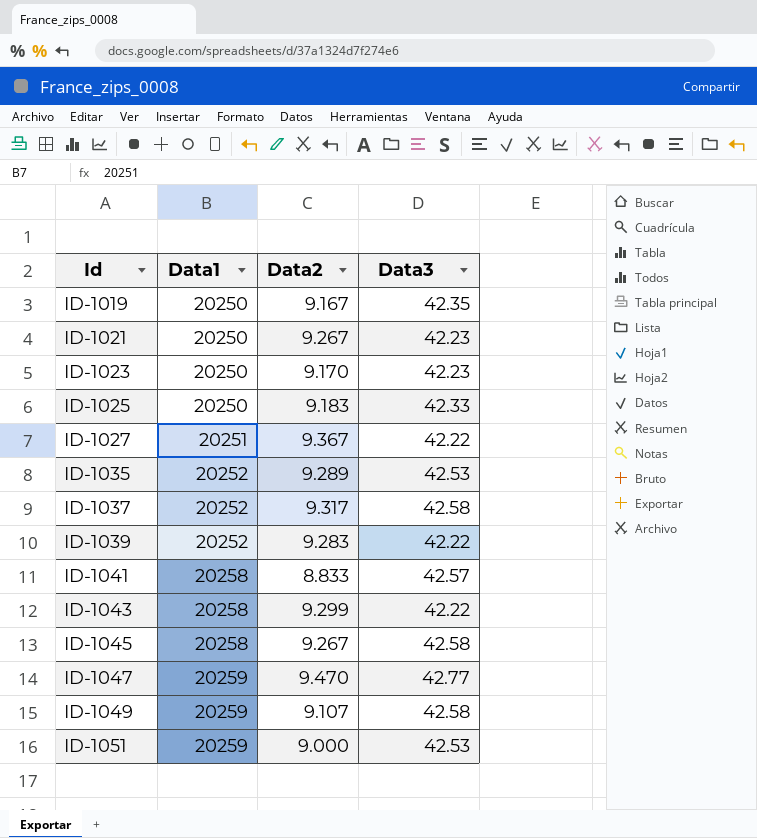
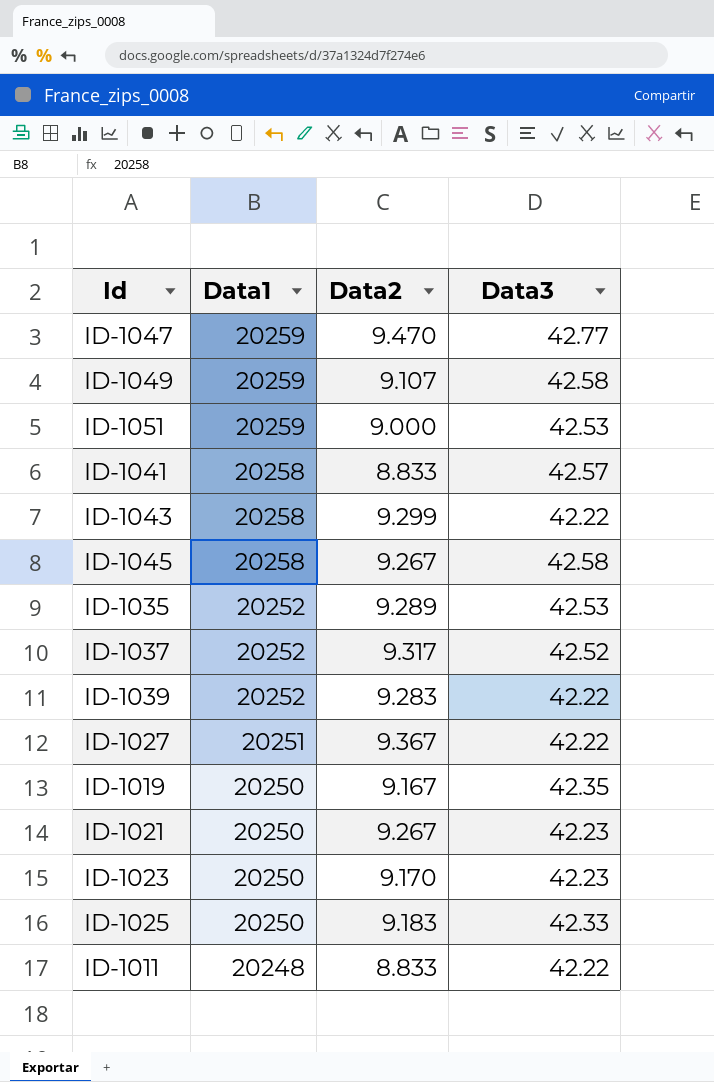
row order: Id ascending -> Data1 descending
ID-1037 | Data3: 42.58 -> 42.52
row ID-1011: none -> 20248 | 8.833 | 42.22

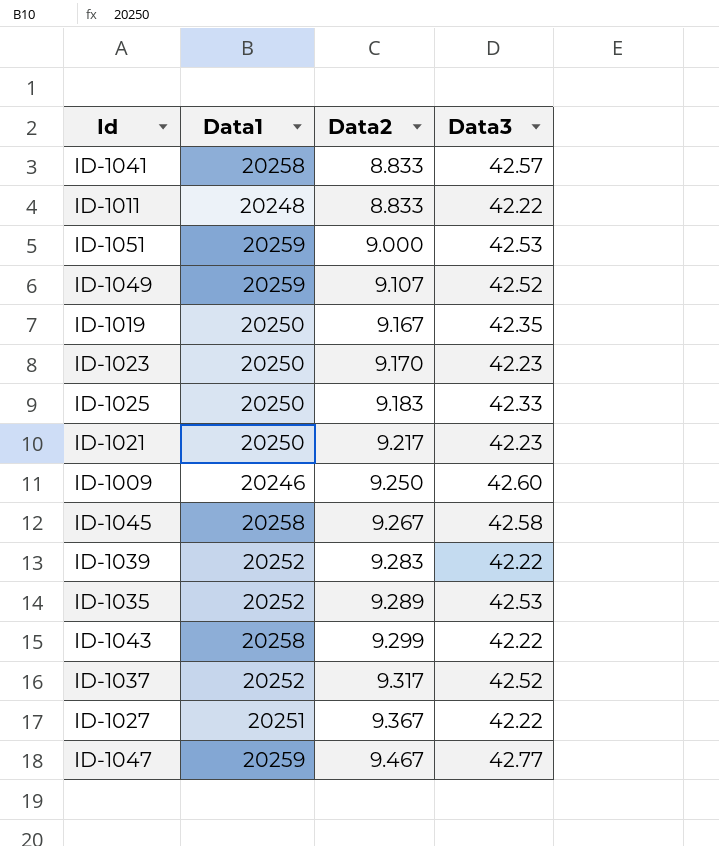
row order: Data1 descending -> Data2 ascending
ID-1049 | Data3: 42.58 -> 42.52
ID-1021 | Data2: 9.267 -> 9.217
row ID-1009: none -> 20246 | 9.250 | 42.60
ID-1047 | Data2: 9.470 -> 9.467

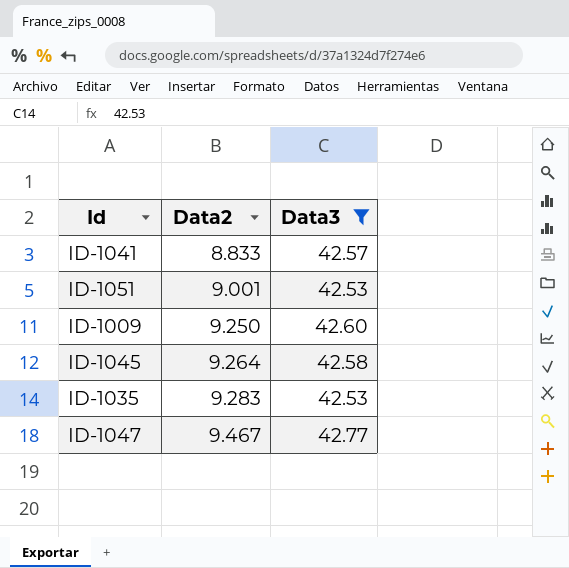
filter: none -> Data3 >= 42.53
column Data1 | position: 2 -> none
ID-1051 | Data2: 9.000 -> 9.001
ID-1045 | Data2: 9.267 -> 9.264
ID-1035 | Data2: 9.289 -> 9.283

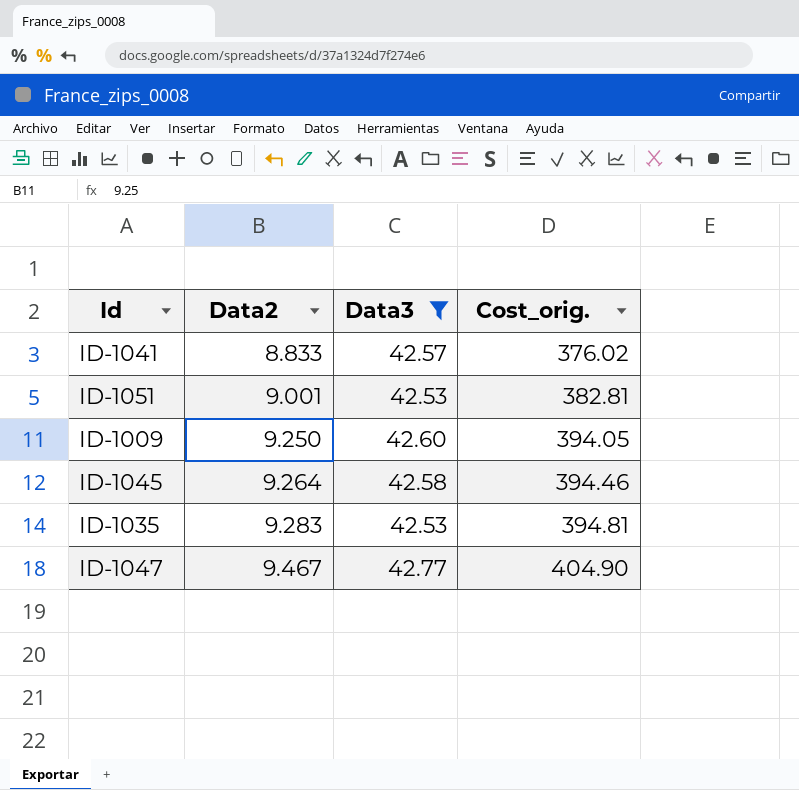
column Cost_orig. | formula: none -> [Data2] * [Data3]

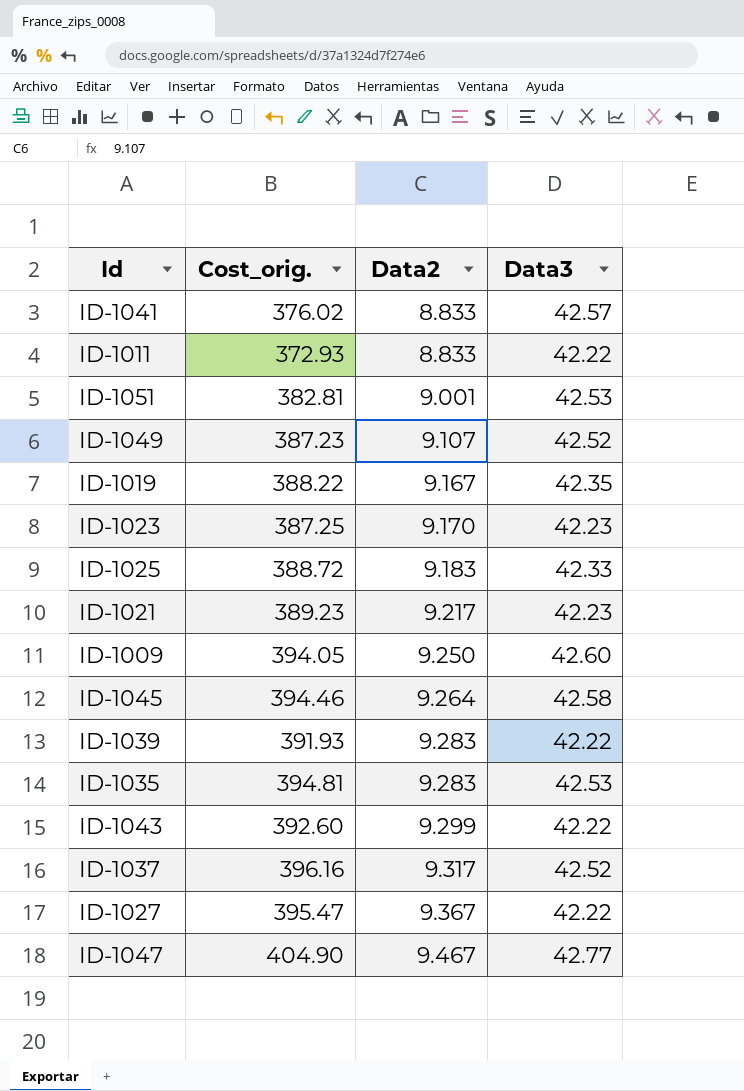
filter: Data3 >= 42.53 -> none
column Cost_orig. | position: 4 -> 2

